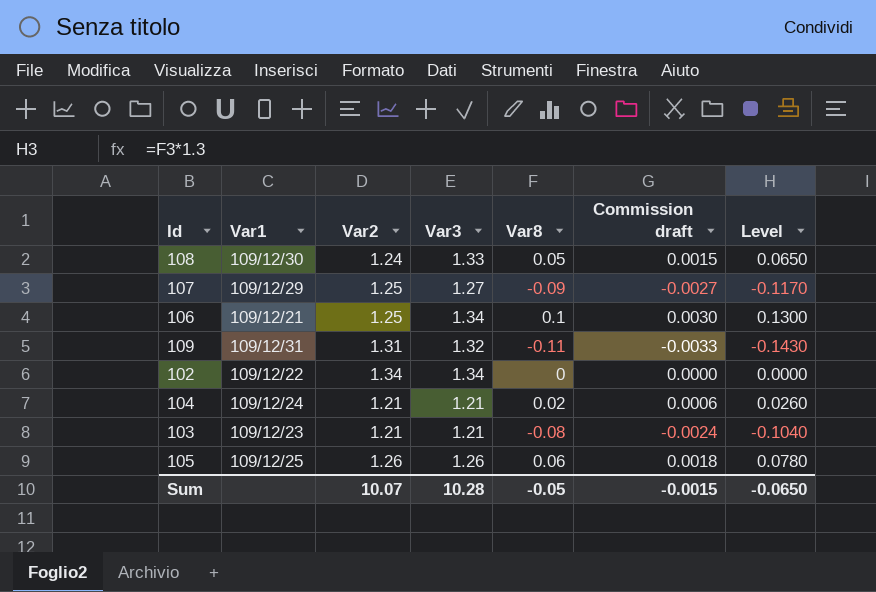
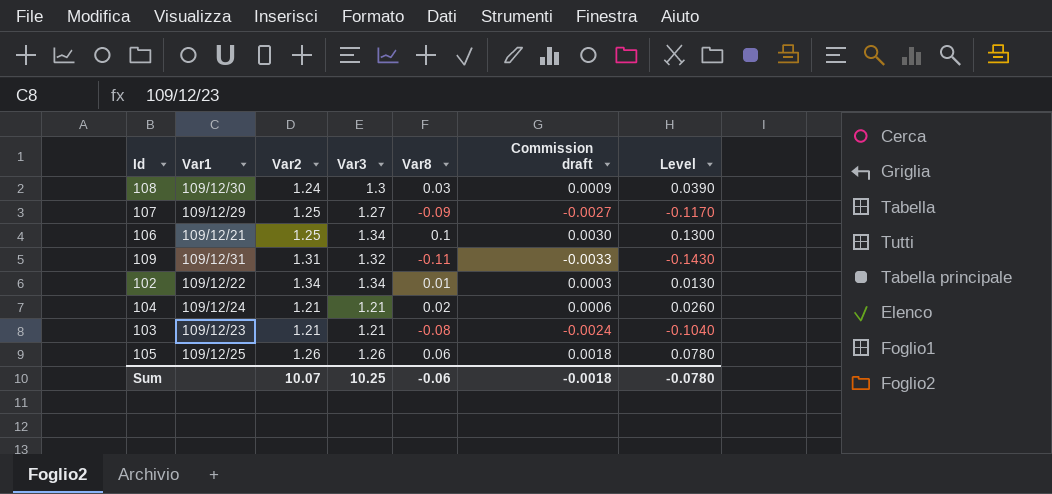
108 | Var3: 1.33 -> 1.3
108 | Var8: 0.05 -> 0.03
108 | Commission draft: 0.0015 -> 0.0009
108 | Level: 0.0650 -> 0.0390
102 | Var8: 0 -> 0.01
102 | Commission draft: 0.0000 -> 0.0003
102 | Level: 0.0000 -> 0.0130
Sum | Var3: 10.28 -> 10.25
Sum | Var8: -0.05 -> -0.06
Sum | Commission draft: -0.0015 -> -0.0018
Sum | Level: -0.0650 -> -0.0780

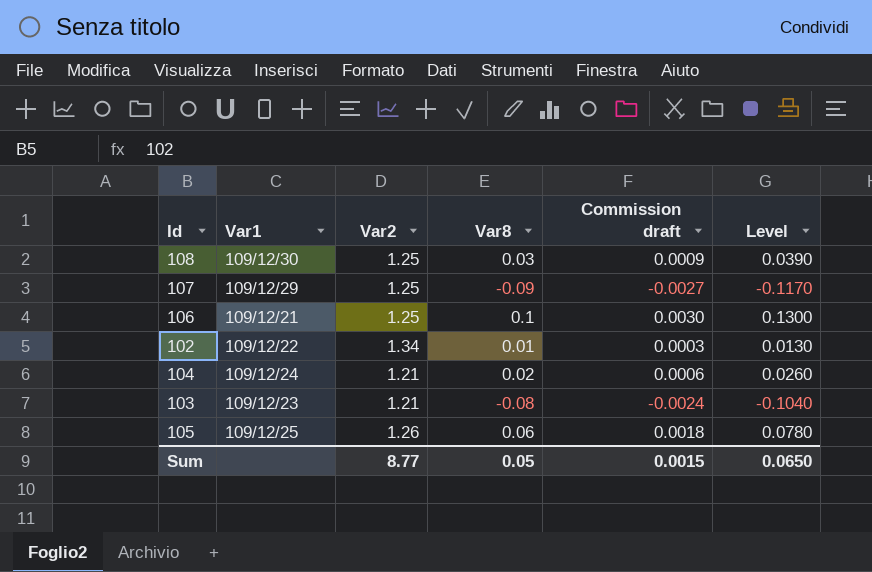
column Var3 | position: 4 -> none
row 109: 109/12/31 | 1.31 | 1.32 | -0.11 | -0.0033 | -0.1430 -> none
108 | Var2: 1.24 -> 1.25
Sum | Var2: 10.07 -> 8.77
Sum | Var8: -0.06 -> 0.05
Sum | Commission draft: -0.0018 -> 0.0015
Sum | Level: -0.0780 -> 0.0650

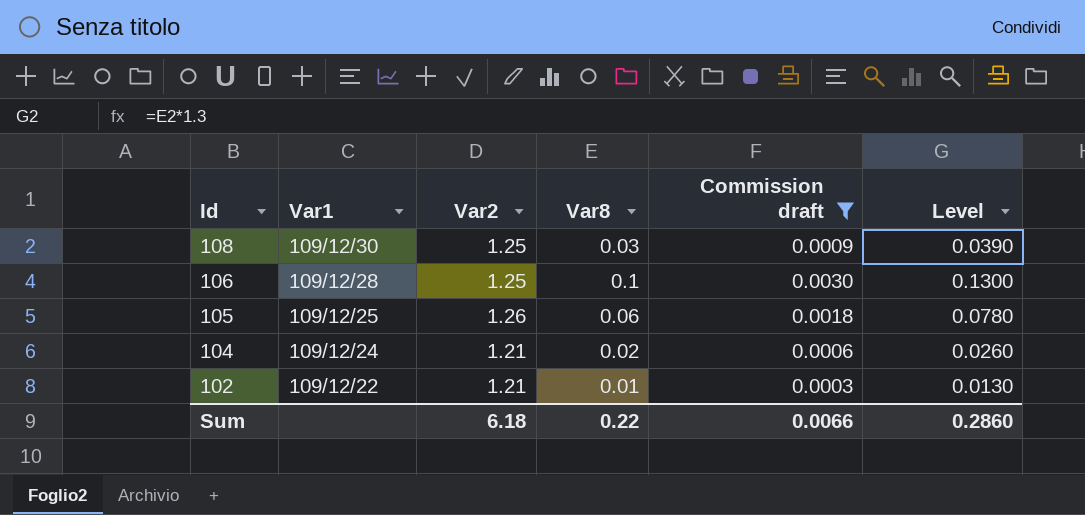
filter: none -> Commission draft >= 0.0003
row order: none -> Id descending
106 | Var1: 109/12/21 -> 109/12/28
102 | Var2: 1.34 -> 1.21
Sum | Var2: 8.77 -> 6.18
Sum | Var8: 0.05 -> 0.22
Sum | Commission draft: 0.0015 -> 0.0066
Sum | Level: 0.0650 -> 0.2860

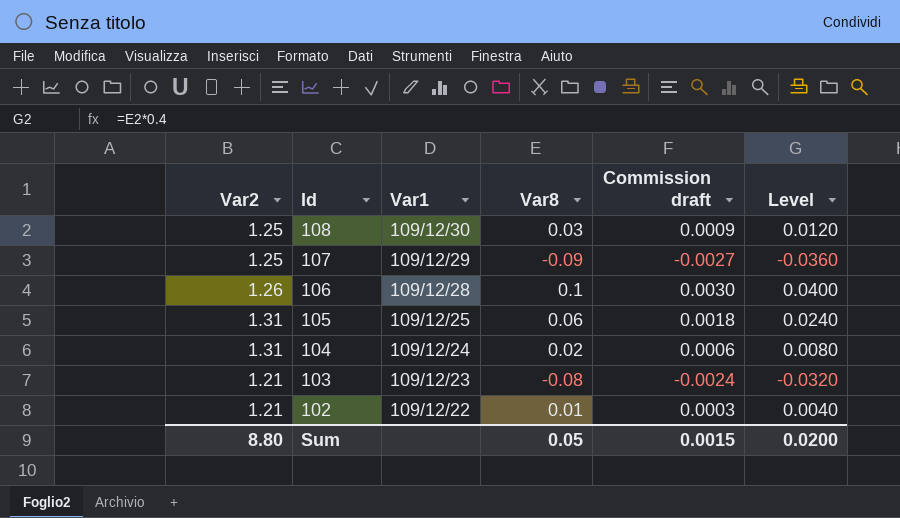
filter: Commission draft >= 0.0003 -> none
column Var2 | position: 3 -> 1
column Level | formula: [Var8] * 1.3 -> [Var8] * 0.4
106 | Var2: 1.25 -> 1.26
105 | Var2: 1.26 -> 1.31
104 | Var2: 1.21 -> 1.31
Sum | Var2: 6.18 -> 8.80
Sum | Var8: 0.22 -> 0.05
Sum | Commission draft: 0.0066 -> 0.0015
Sum | Level: 0.2860 -> 0.0200

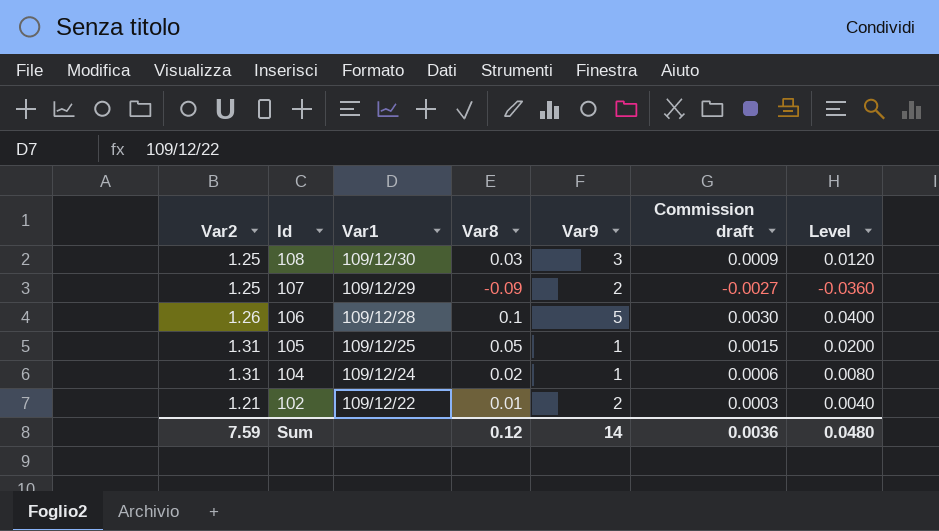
column Var9 | position: none -> 5
row 103: 1.21 | 109/12/23 | -0.08 | -0.0024 | -0.0320 -> none
105 | Var8: 0.06 -> 0.05
105 | Commission draft: 0.0018 -> 0.0015
105 | Level: 0.0240 -> 0.0200
Sum | Var2: 8.80 -> 7.59
Sum | Var8: 0.05 -> 0.12
Sum | Commission draft: 0.0015 -> 0.0036
Sum | Level: 0.0200 -> 0.0480

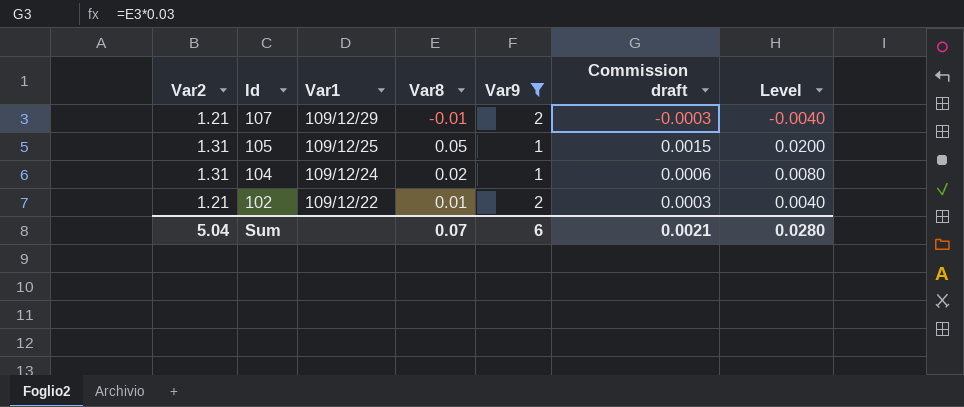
filter: none -> Var9 <= 2
107 | Var2: 1.25 -> 1.21
107 | Var8: -0.09 -> -0.01
107 | Commission draft: -0.0027 -> -0.0003
107 | Level: -0.0360 -> -0.0040
Sum | Var2: 7.59 -> 5.04
Sum | Var8: 0.12 -> 0.07
Sum | Var9: 14 -> 6
Sum | Commission draft: 0.0036 -> 0.0021
Sum | Level: 0.0480 -> 0.0280

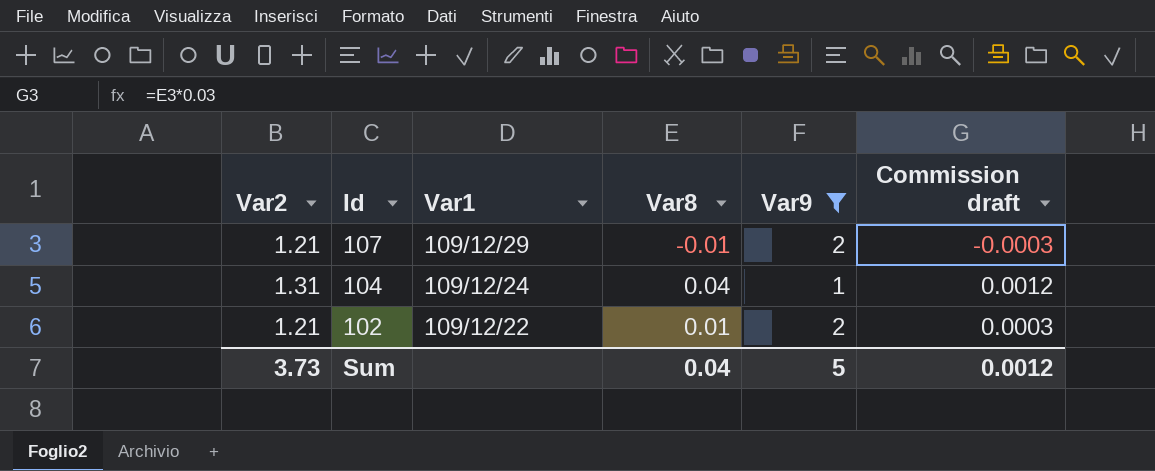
column Level | formula: [Var8] * 0.4 -> none
row 105: 1.31 | 109/12/25 | 0.05 | 1 | 0.0015 | 0.0200 -> none
104 | Var8: 0.02 -> 0.04
104 | Commission draft: 0.0006 -> 0.0012
Sum | Var2: 5.04 -> 3.73
Sum | Var8: 0.07 -> 0.04
Sum | Var9: 6 -> 5
Sum | Commission draft: 0.0021 -> 0.0012

